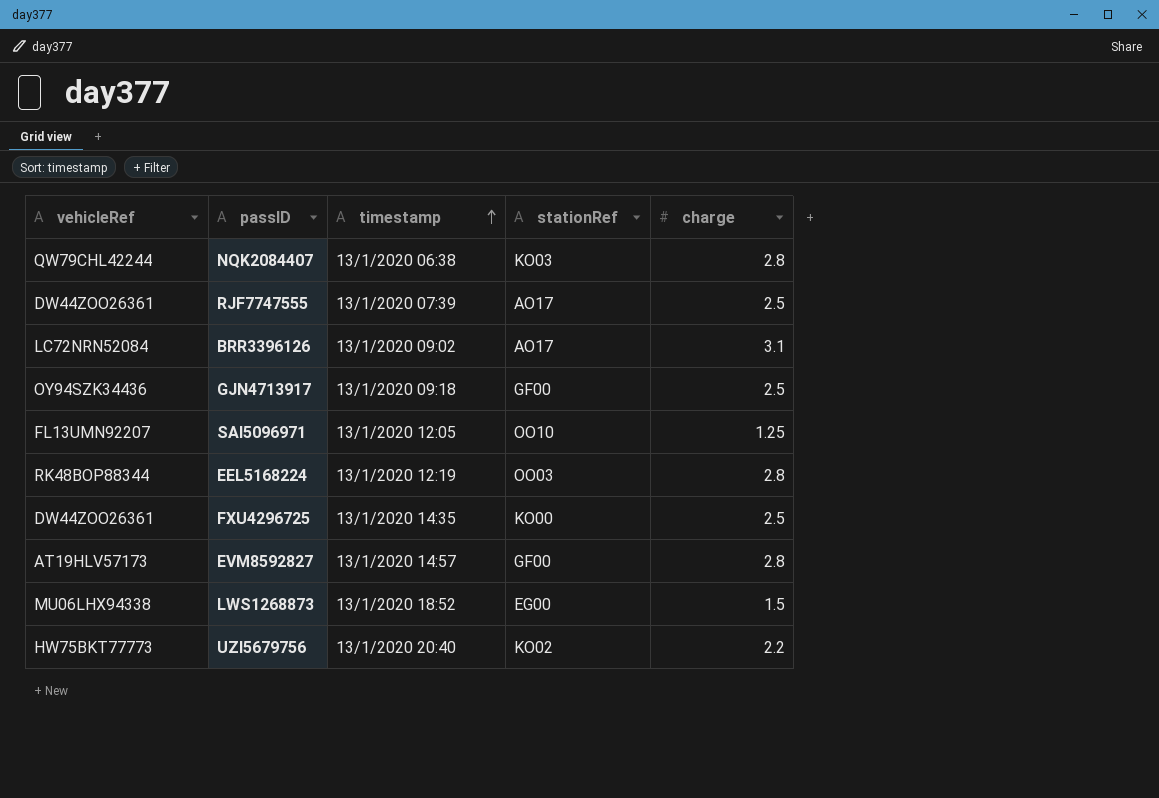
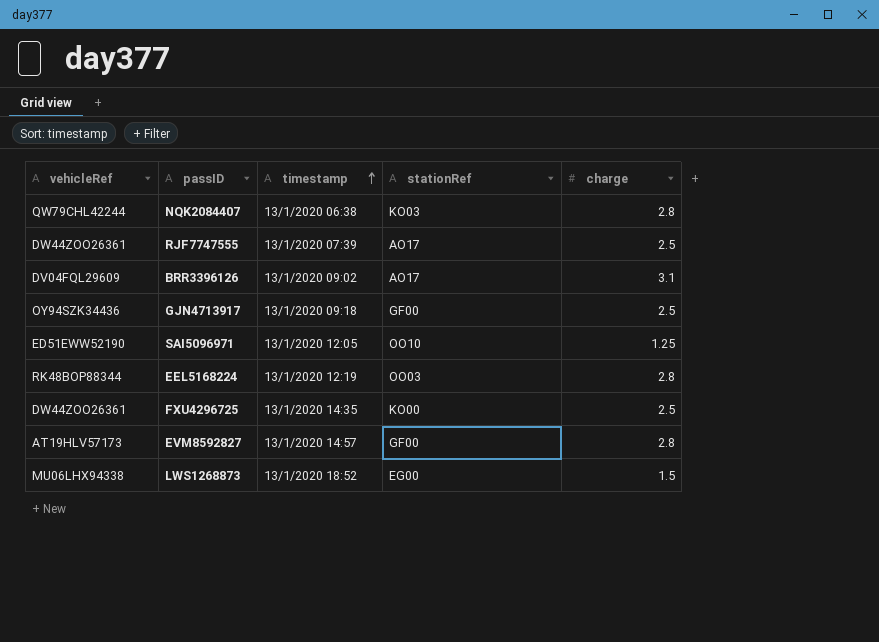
row UZI5679756: HW75BKT77773 | 13/1/2020 20:40 | KO02 | 2.2 -> none
BRR3396126 | vehicleRef: LC72NRN52084 -> DV04FQL29609
SAI5096971 | vehicleRef: FL13UMN92207 -> ED51EWW52190

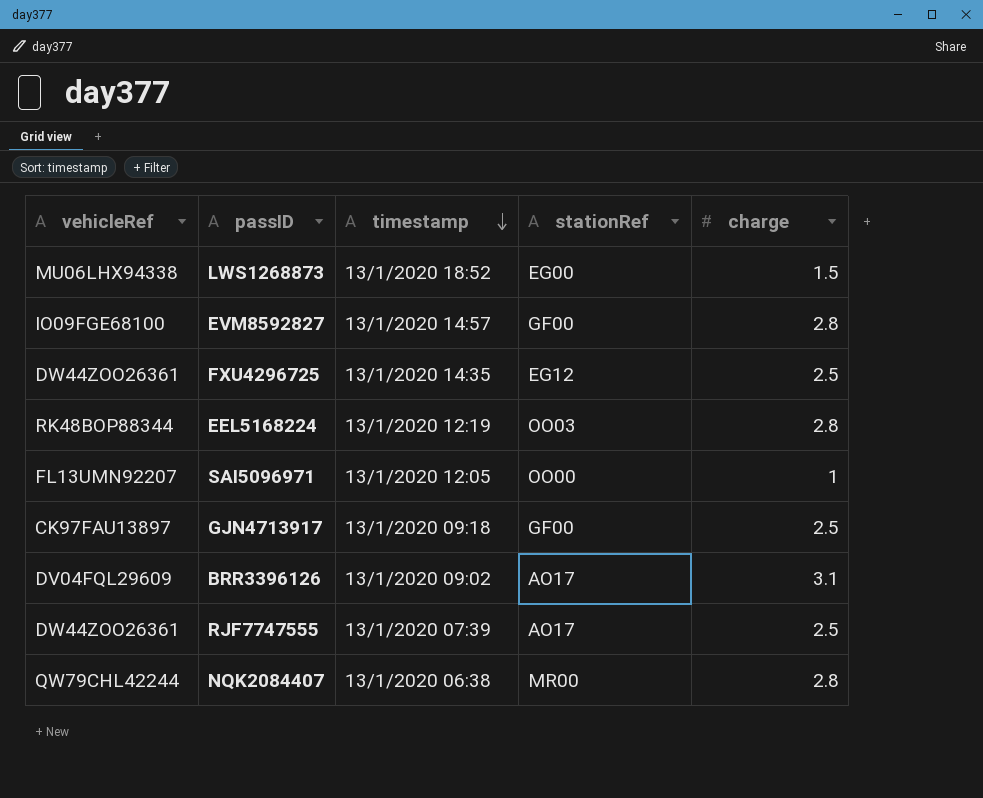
row order: timestamp ascending -> timestamp descending
EVM8592827 | vehicleRef: AT19HLV57173 -> IO09FGE68100
FXU4296725 | stationRef: KO00 -> EG12
SAI5096971 | vehicleRef: ED51EWW52190 -> FL13UMN92207
SAI5096971 | stationRef: OO10 -> OO00
SAI5096971 | charge: 1.25 -> 1
GJN4713917 | vehicleRef: OY94SZK34436 -> CK97FAU13897
NQK2084407 | stationRef: KO03 -> MR00

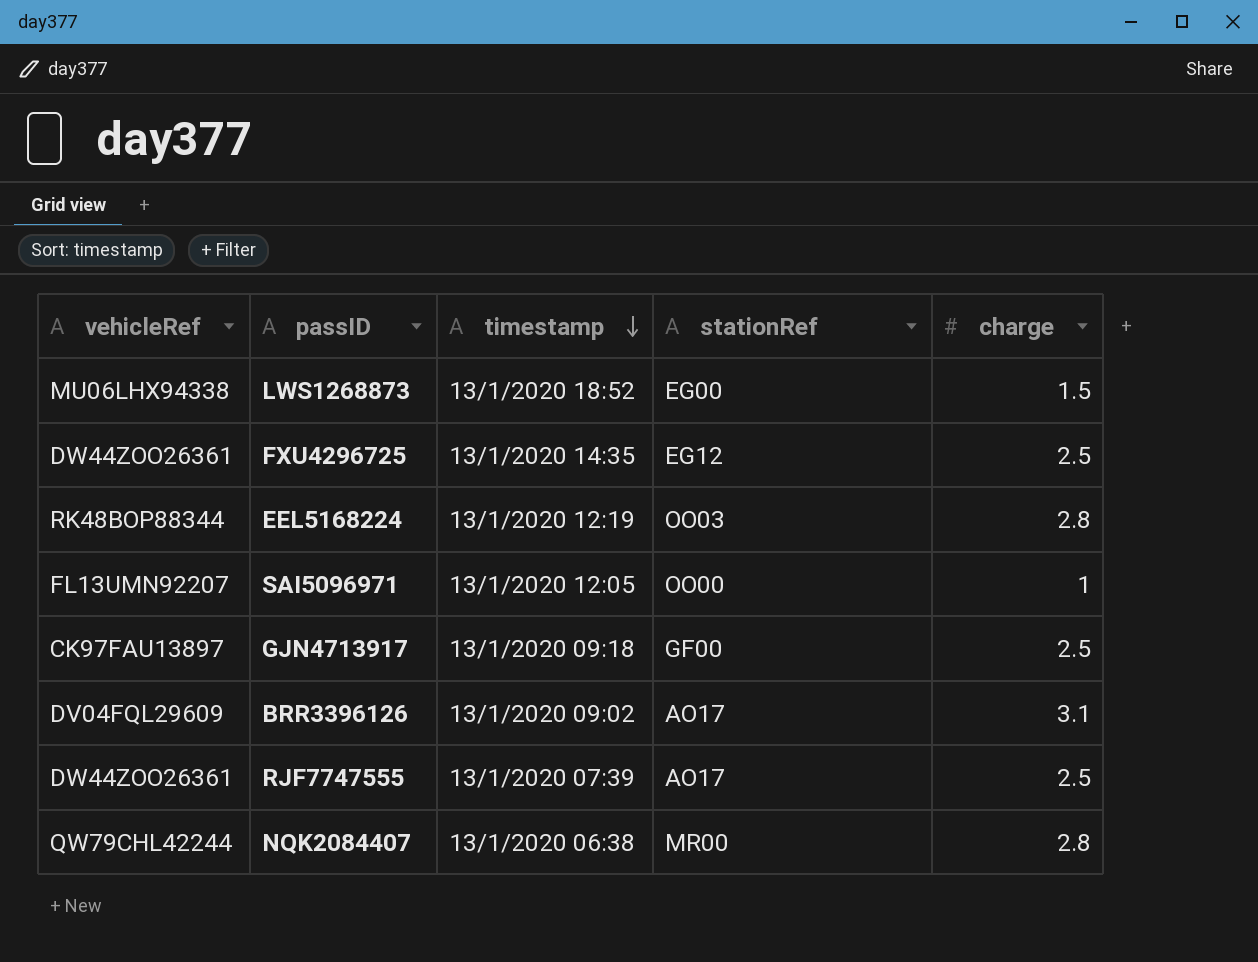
row EVM8592827: IO09FGE68100 | 13/1/2020 14:57 | GF00 | 2.8 -> none

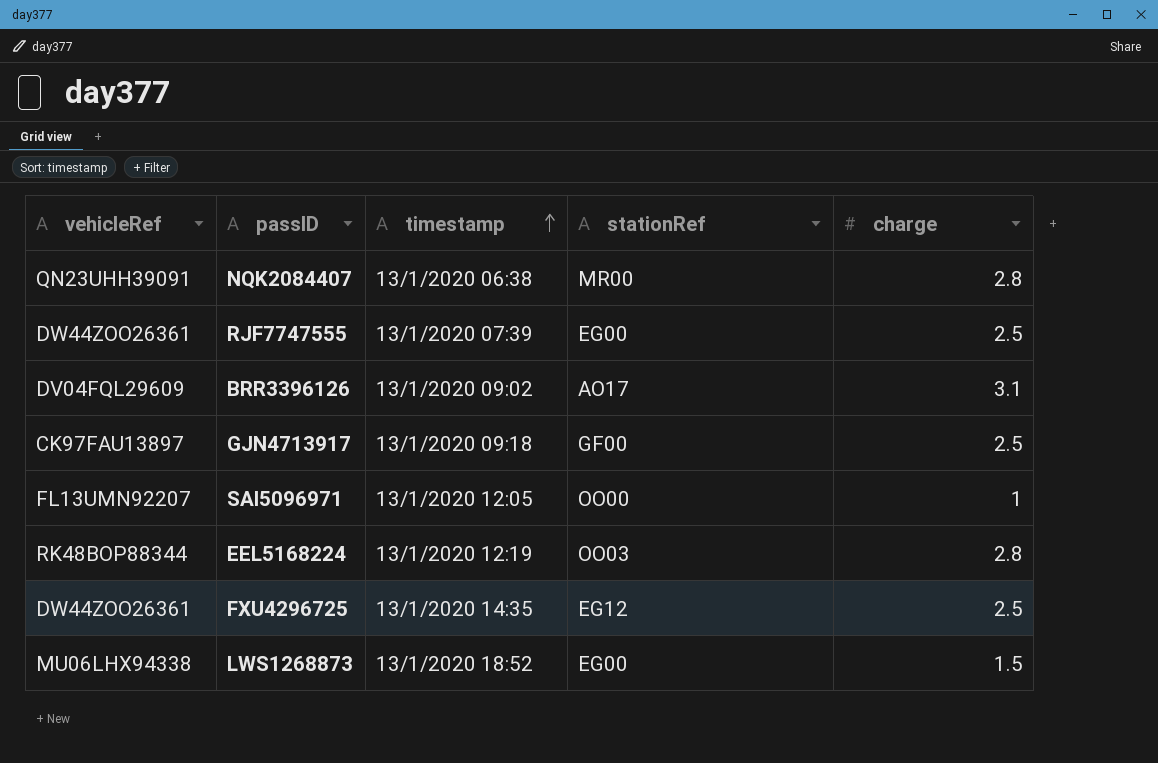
row order: timestamp descending -> timestamp ascending
NQK2084407 | vehicleRef: QW79CHL42244 -> QN23UHH39091
RJF7747555 | stationRef: AO17 -> EG00

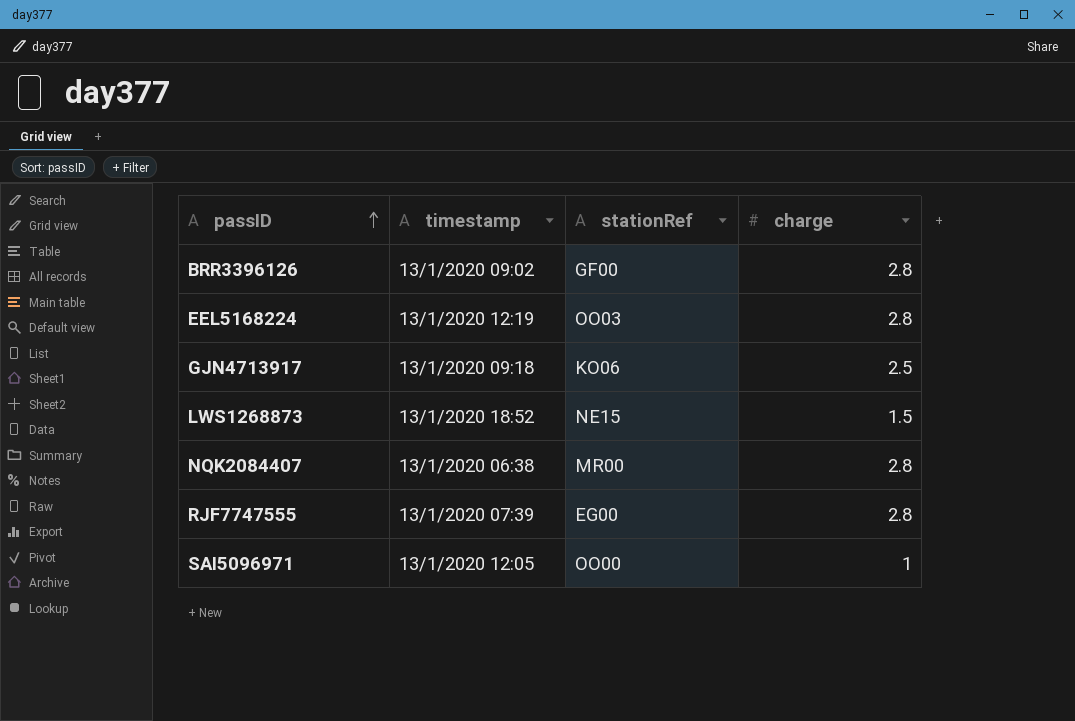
row order: timestamp ascending -> passID ascending
column vehicleRef | position: 1 -> none
row FXU4296725: DW44ZOO26361 | 13/1/2020 14:35 | EG12 | 2.5 -> none
BRR3396126 | stationRef: AO17 -> GF00
BRR3396126 | charge: 3.1 -> 2.8
GJN4713917 | stationRef: GF00 -> KO06
LWS1268873 | stationRef: EG00 -> NE15
RJF7747555 | charge: 2.5 -> 2.8

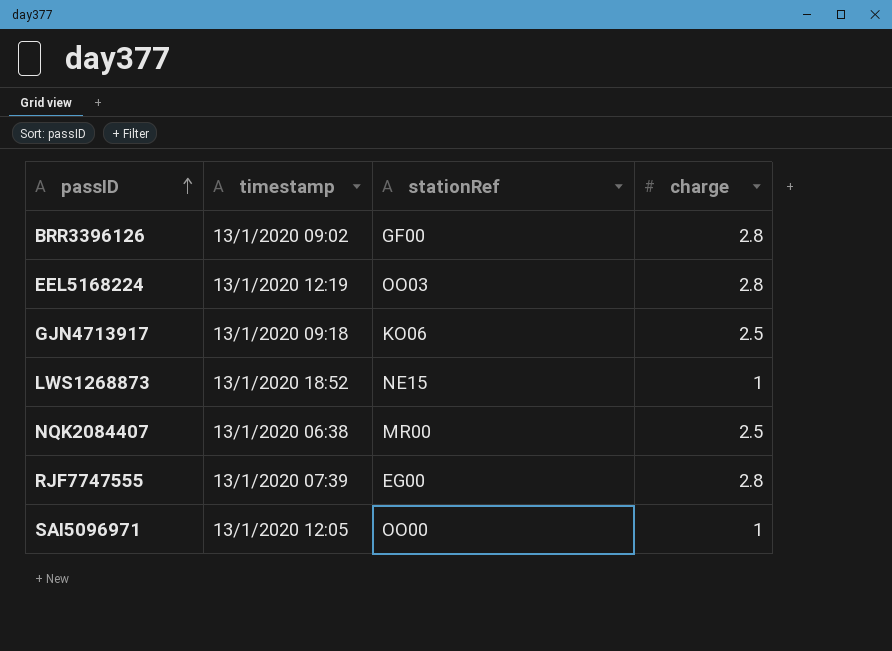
LWS1268873 | charge: 1.5 -> 1
NQK2084407 | charge: 2.8 -> 2.5

